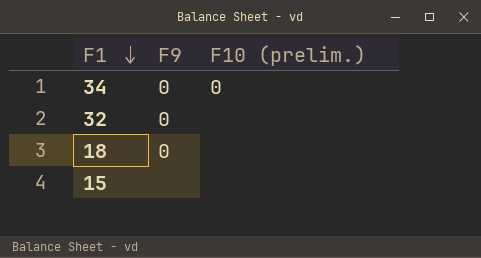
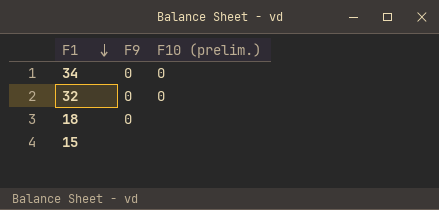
32 | F10 (prelim.): none -> 0

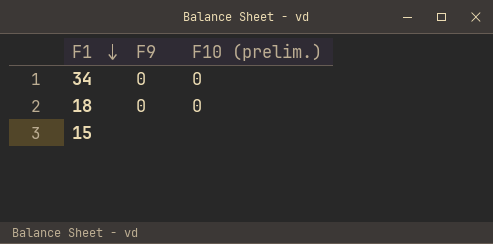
row 32: 0 | 0 -> none
18 | F10 (prelim.): none -> 0

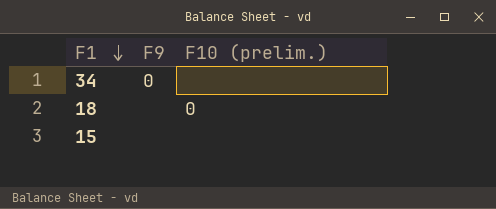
34 | F10 (prelim.): 0 -> none
18 | F9: 0 -> none

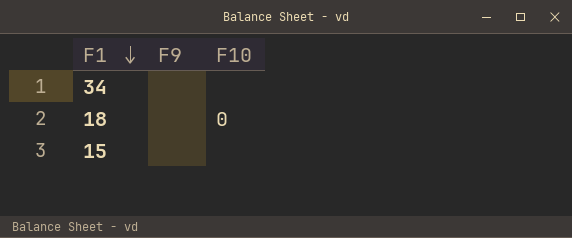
column name: F10 (prelim.) -> F10
34 | F9: 0 -> none

